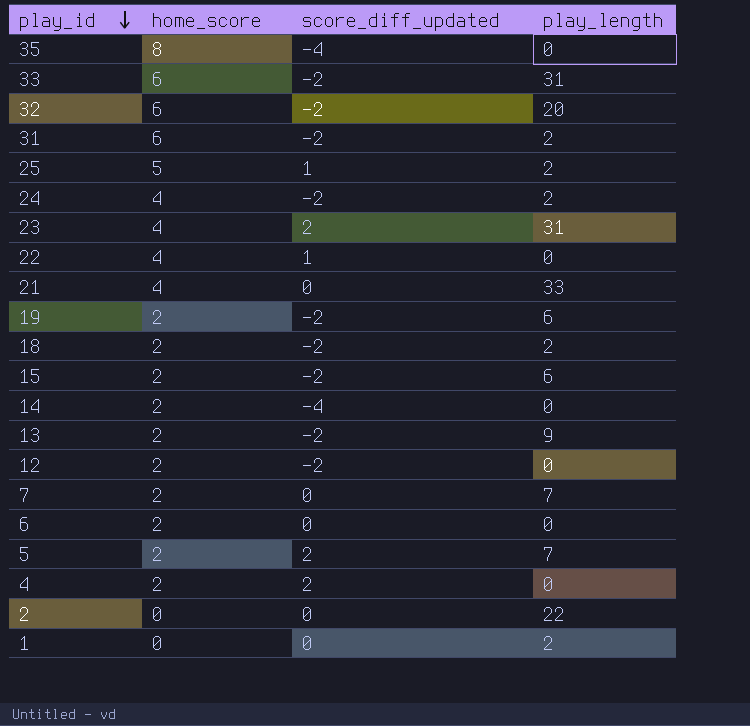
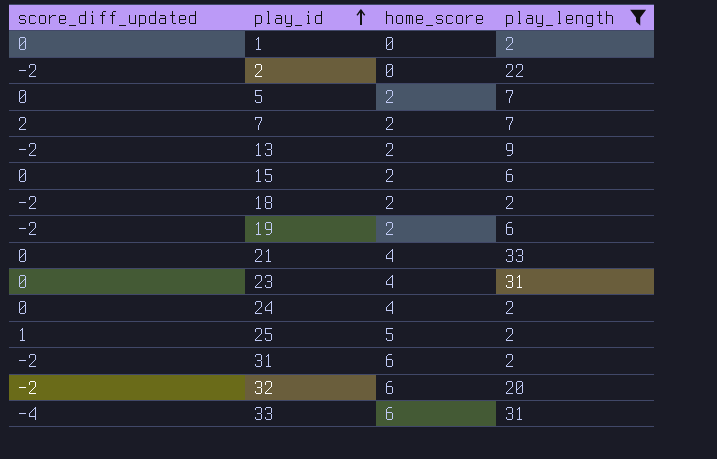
filter: none -> play_length != 0
row order: play_id descending -> play_id ascending
column score_diff_updated | position: 3 -> 1
2 | score_diff_updated: 0 -> -2
5 | score_diff_updated: 2 -> 0
7 | score_diff_updated: 0 -> 2
15 | score_diff_updated: -2 -> 0
23 | score_diff_updated: 2 -> 0
24 | score_diff_updated: -2 -> 0
33 | score_diff_updated: -2 -> -4

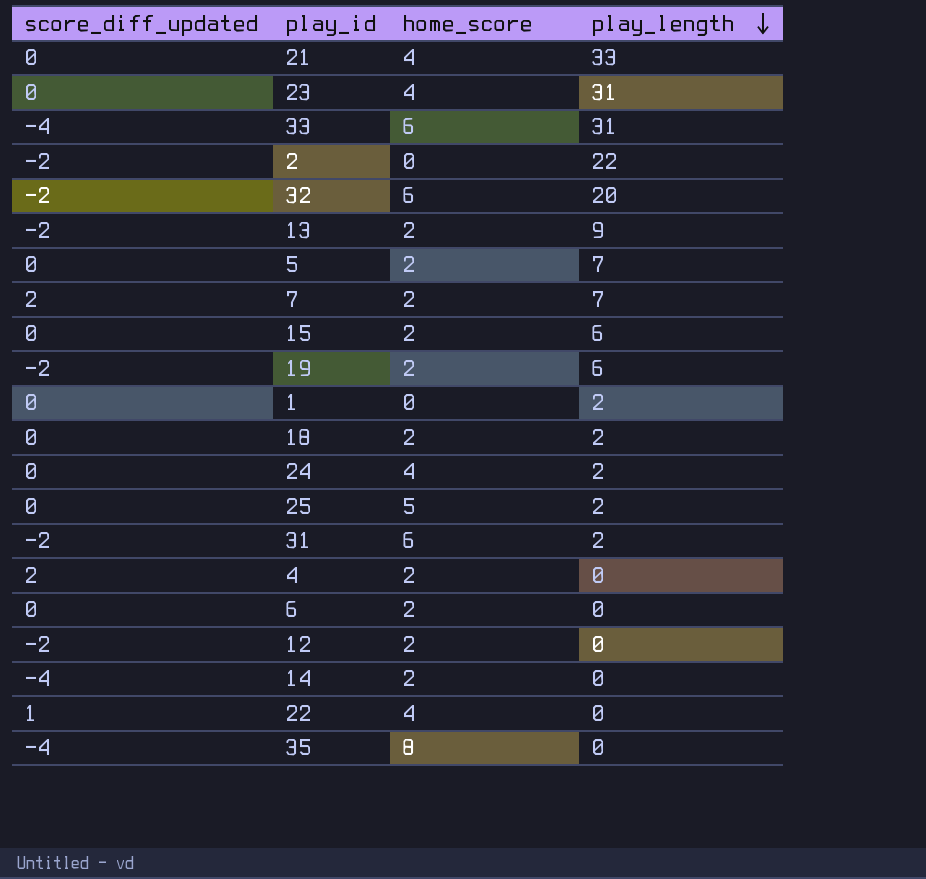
filter: play_length != 0 -> none
row order: play_id ascending -> play_length descending
18 | score_diff_updated: -2 -> 0
25 | score_diff_updated: 1 -> 0

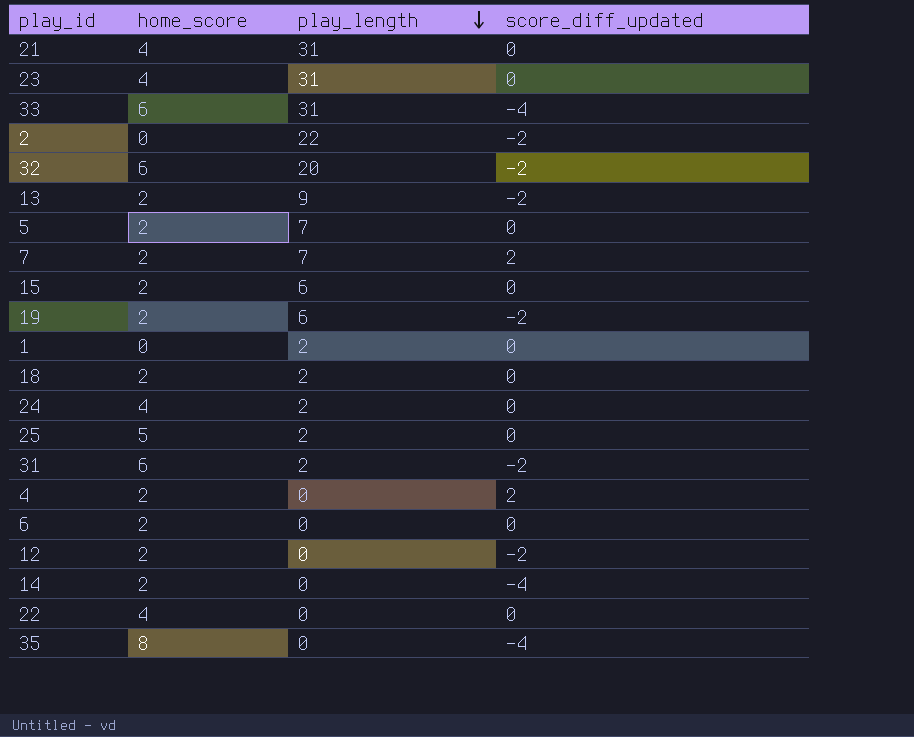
column score_diff_updated | position: 1 -> 4
21 | play_length: 33 -> 31
22 | score_diff_updated: 1 -> 0

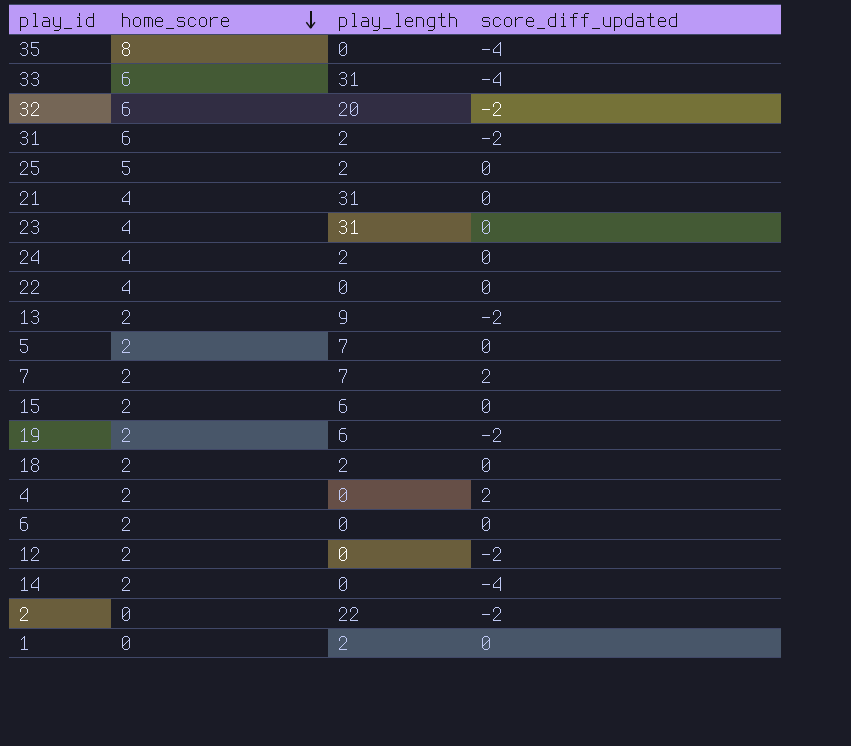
row order: play_length descending -> home_score descending

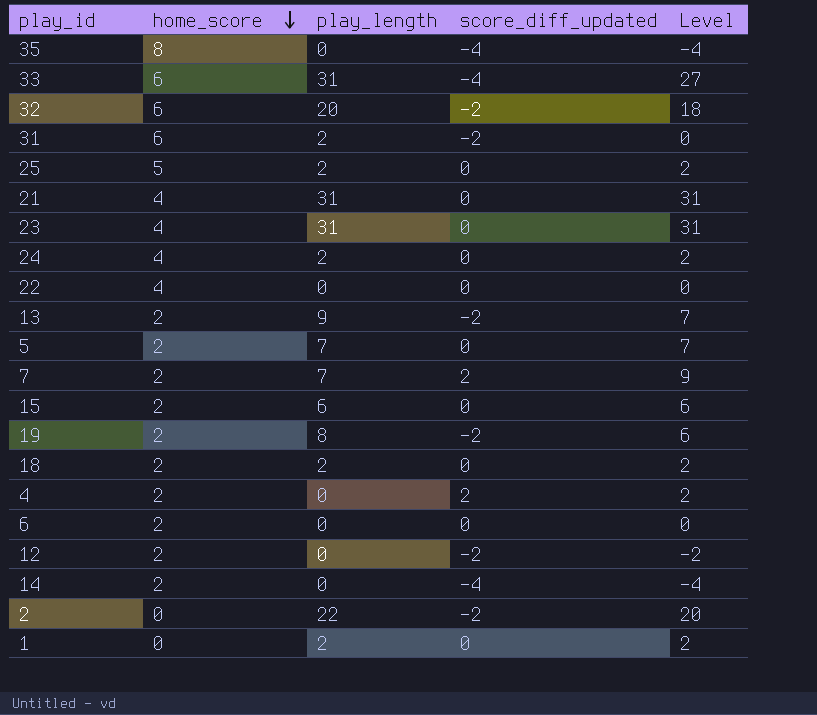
column Level | formula: none -> [play_length] + [score_diff_updated]
19 | play_length: 6 -> 8

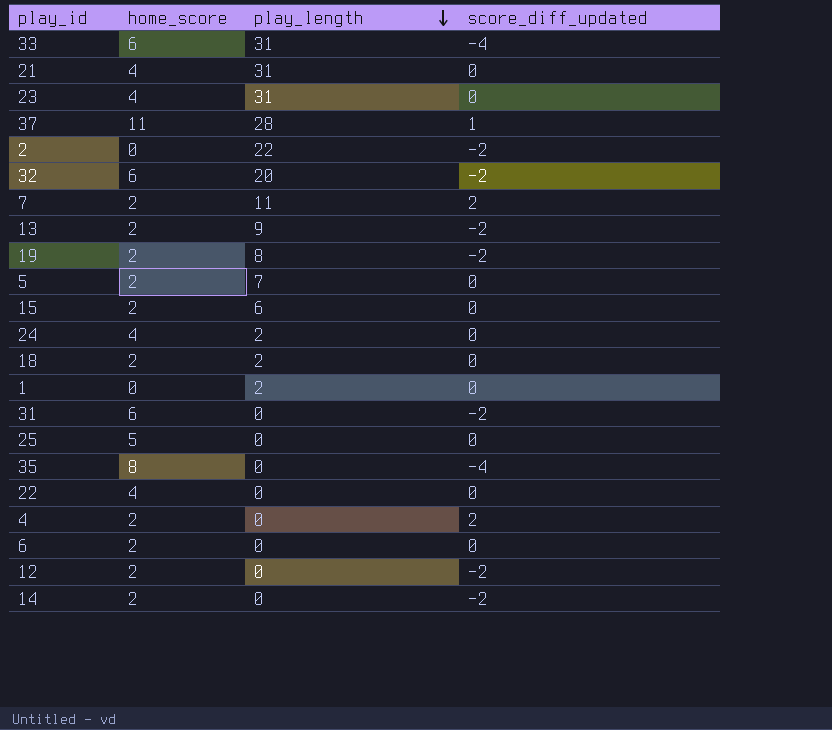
row order: home_score descending -> play_length descending
column Level | formula: [play_length] + [score_diff_updated] -> none
row 37: none -> 11 | 28 | 1
7 | play_length: 7 -> 11
31 | play_length: 2 -> 0
25 | play_length: 2 -> 0
14 | score_diff_updated: -4 -> -2

